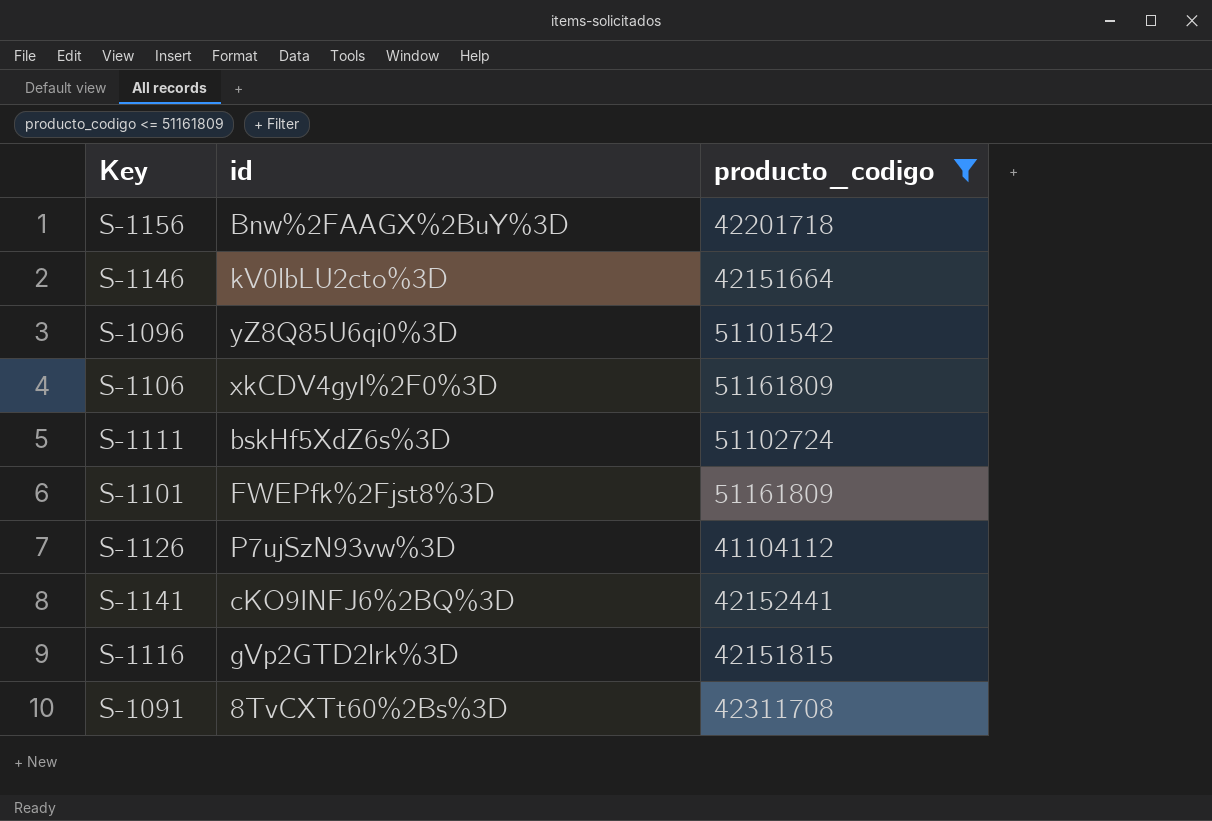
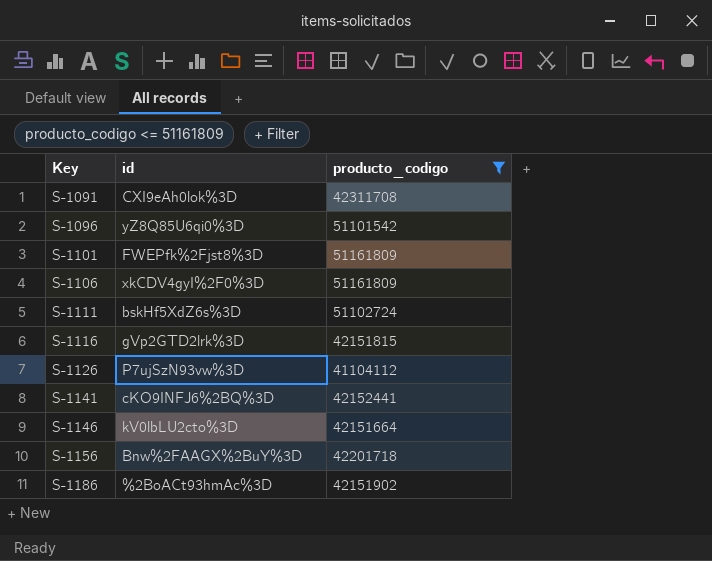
row order: none -> Key ascending
S-1091 | id: 8TvCXTt60%2Bs%3D -> CXI9eAh0lok%3D
row S-1186: none -> %2BoACt93hmAc%3D | 42151902

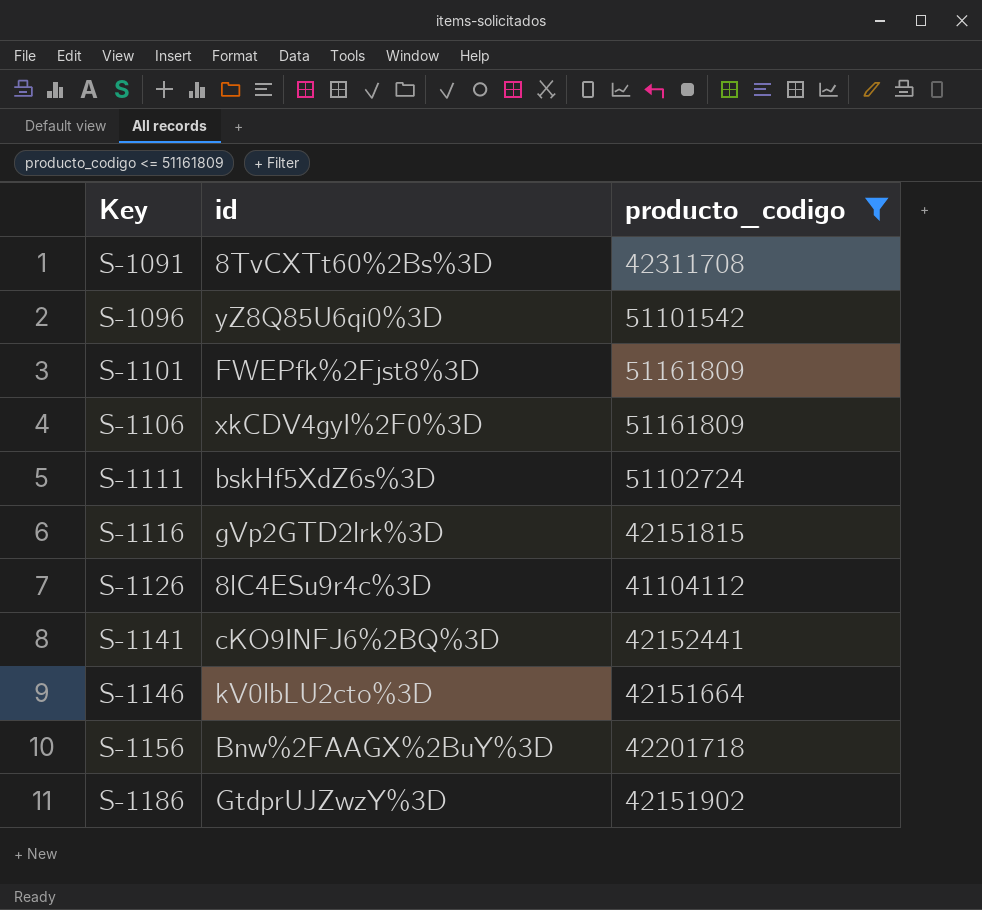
S-1091 | id: CXI9eAh0lok%3D -> 8TvCXTt60%2Bs%3D
S-1126 | id: P7ujSzN93vw%3D -> 8lC4ESu9r4c%3D
S-1186 | id: %2BoACt93hmAc%3D -> GtdprUJZwzY%3D

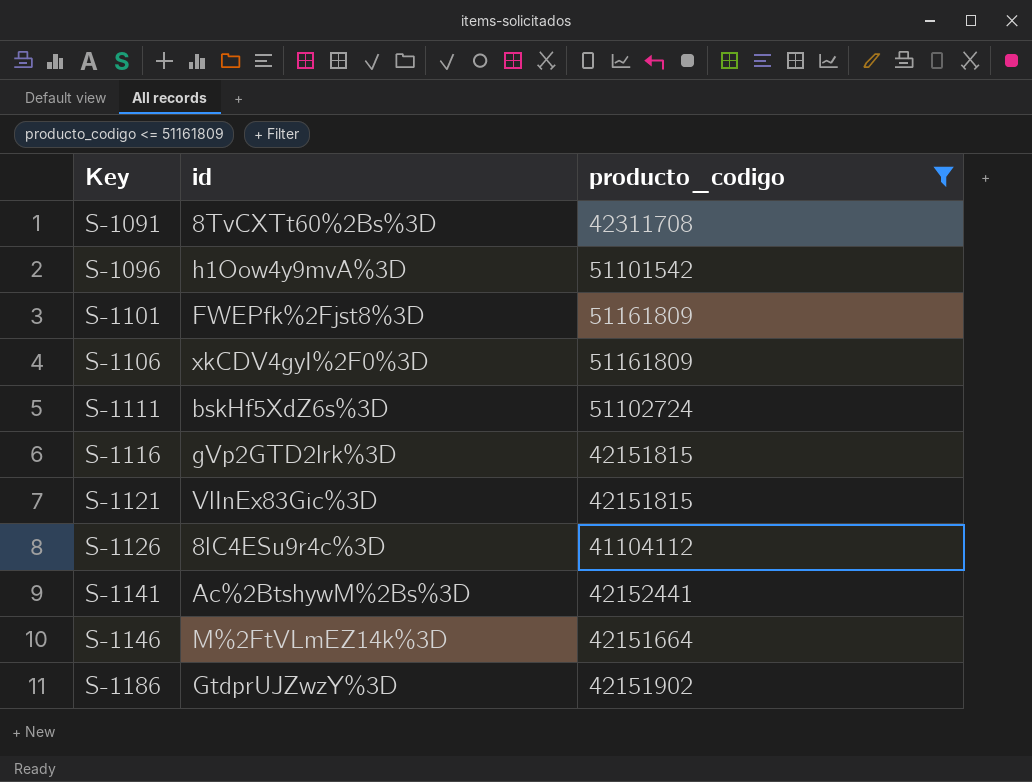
row S-1156: Bnw%2FAAGX%2BuY%3D | 42201718 -> none
S-1096 | id: yZ8Q85U6qi0%3D -> h1Oow4y9mvA%3D
row S-1121: none -> VlInEx83Gic%3D | 42151815
S-1141 | id: cKO9INFJ6%2BQ%3D -> Ac%2BtshywM%2Bs%3D
S-1146 | id: kV0lbLU2cto%3D -> M%2FtVLmEZ14k%3D

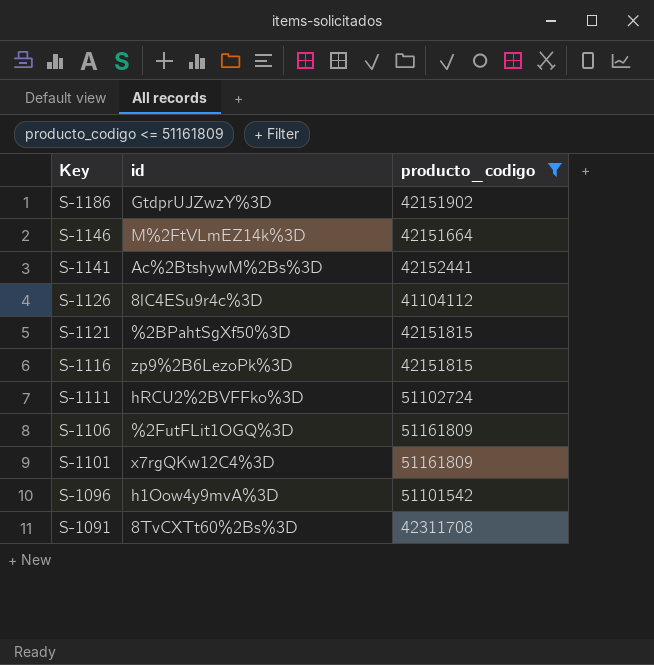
row order: Key ascending -> Key descending
S-1121 | id: VlInEx83Gic%3D -> %2BPahtSgXf50%3D
S-1116 | id: gVp2GTD2lrk%3D -> zp9%2B6LezoPk%3D
S-1111 | id: bskHf5XdZ6s%3D -> hRCU2%2BVFFko%3D
S-1106 | id: xkCDV4gyI%2F0%3D -> %2FutFLit1OGQ%3D
S-1101 | id: FWEPfk%2Fjst8%3D -> x7rgQKw12C4%3D

